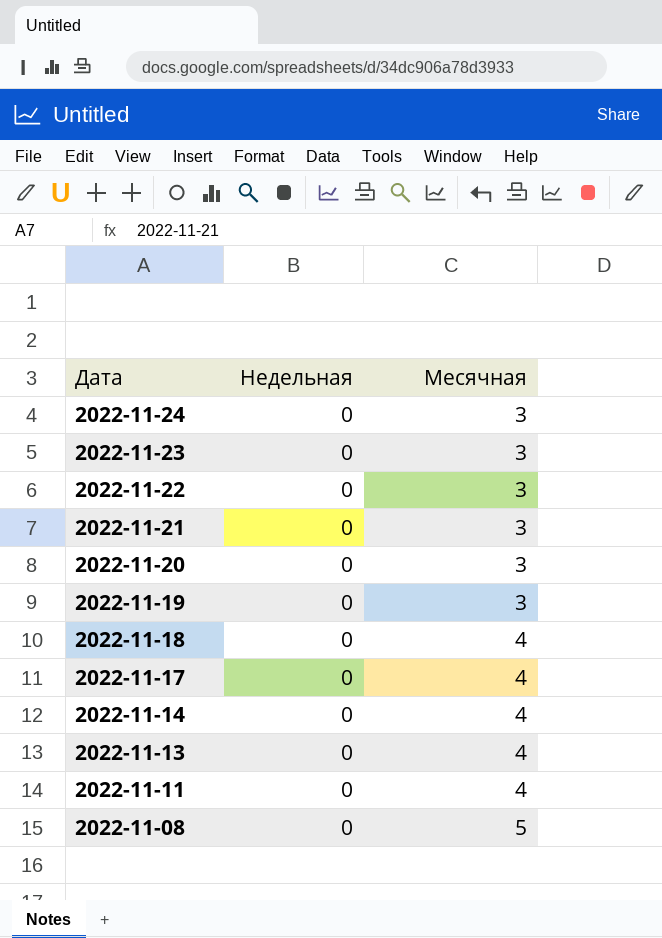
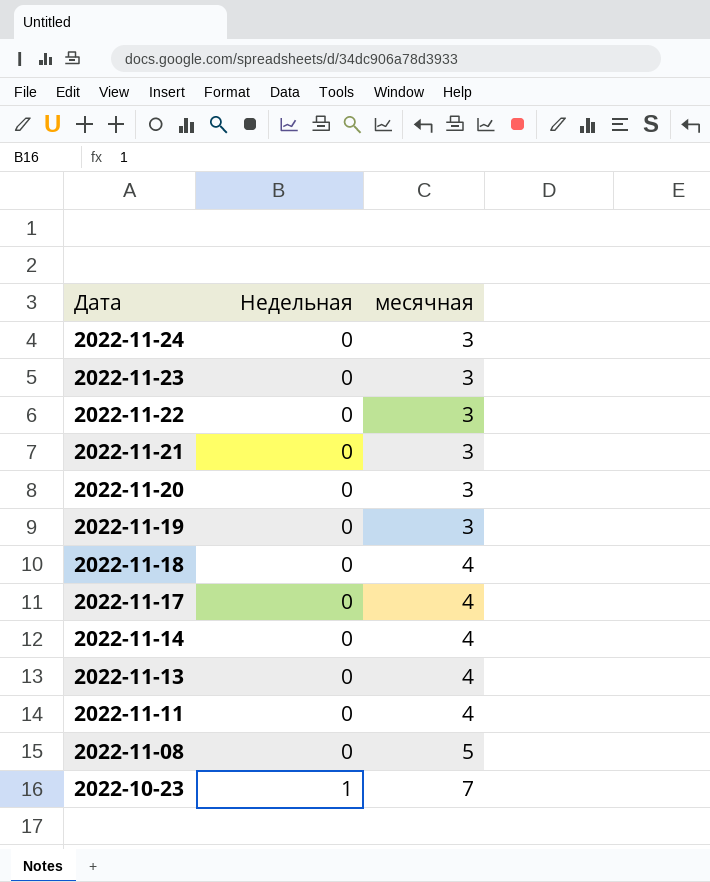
column name: Месячная -> месячная
row 2022-10-23: none -> 1 | 7

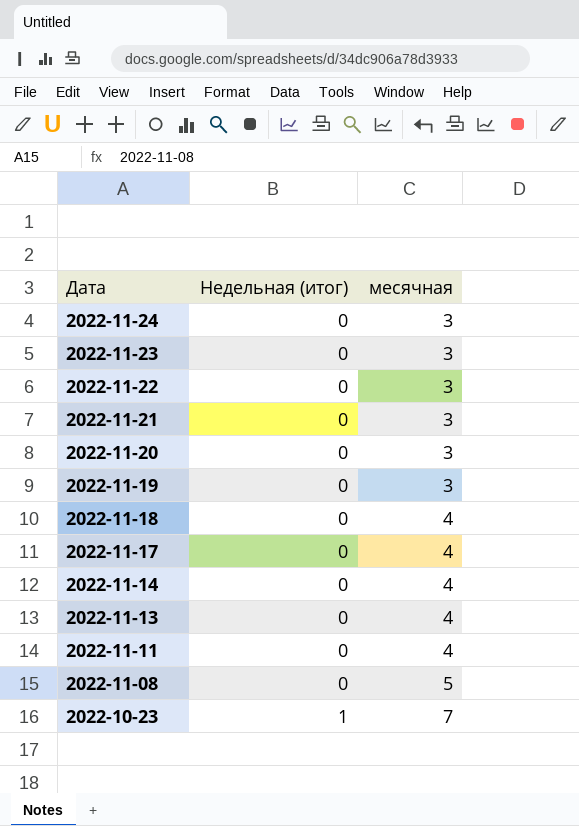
column name: Недельная -> Недельная (итог)

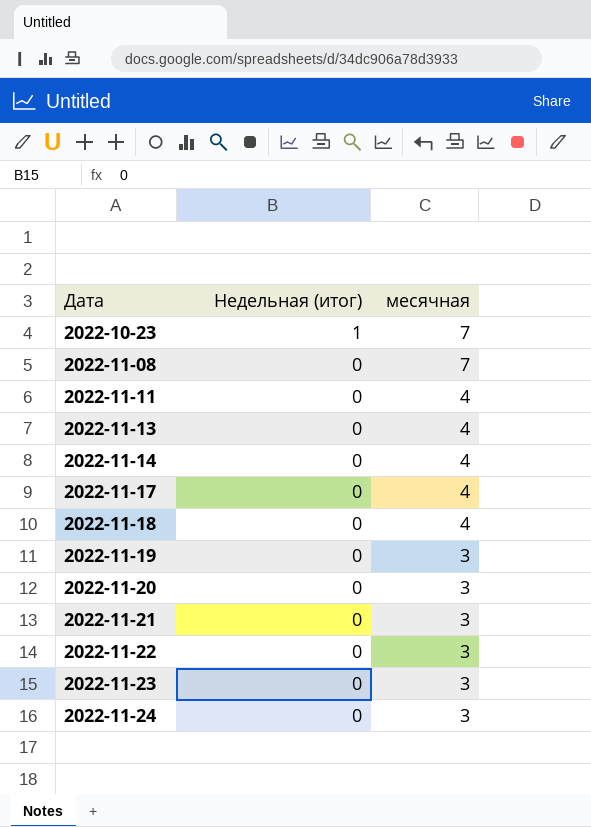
row order: Дата descending -> Дата ascending
2022-11-08 | месячная: 5 -> 7

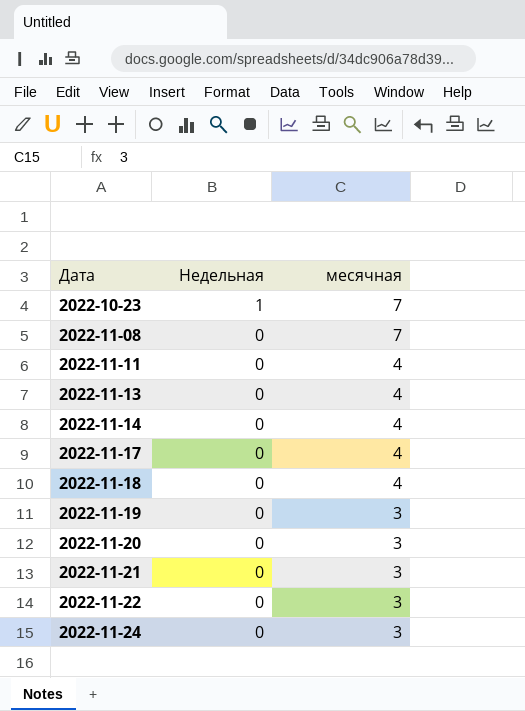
column name: Недельная (итог) -> Недельная
row 2022-11-23: 0 | 3 -> none

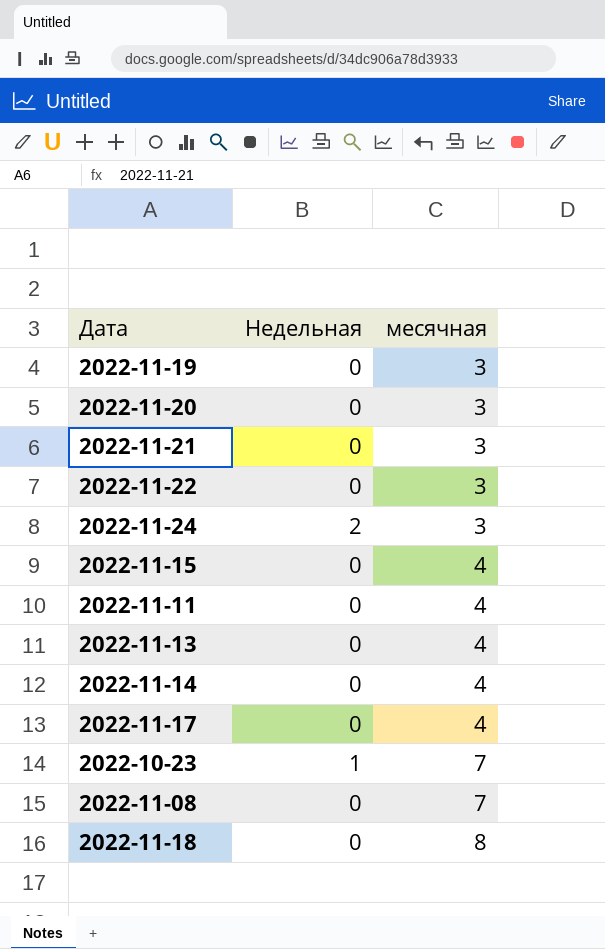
row order: Дата ascending -> месячная ascending
2022-11-24 | Недельная: 0 -> 2
row 2022-11-15: none -> 0 | 4
2022-11-18 | месячная: 4 -> 8

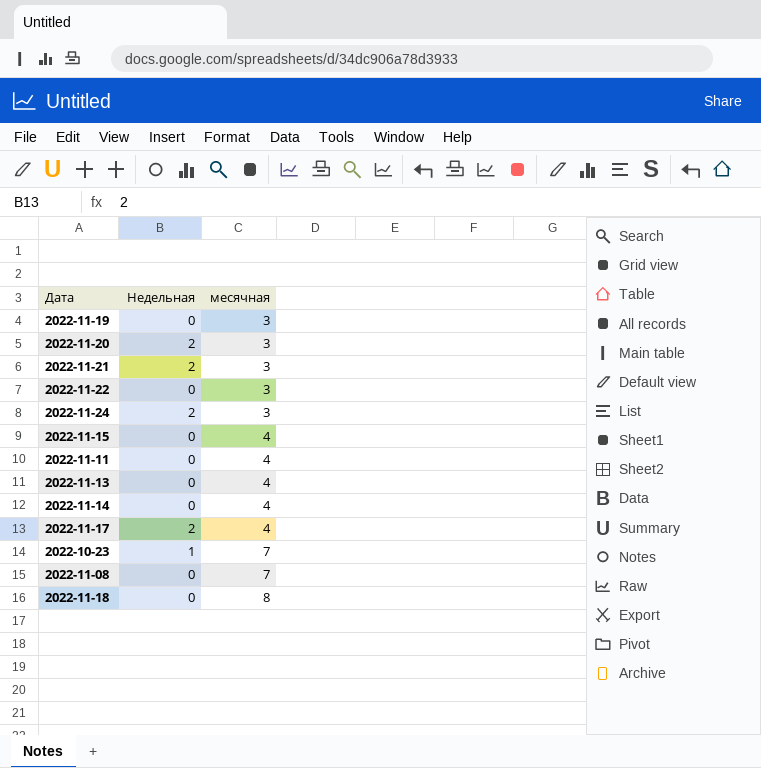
2022-11-20 | Недельная: 0 -> 2
2022-11-21 | Недельная: 0 -> 2
2022-11-17 | Недельная: 0 -> 2

